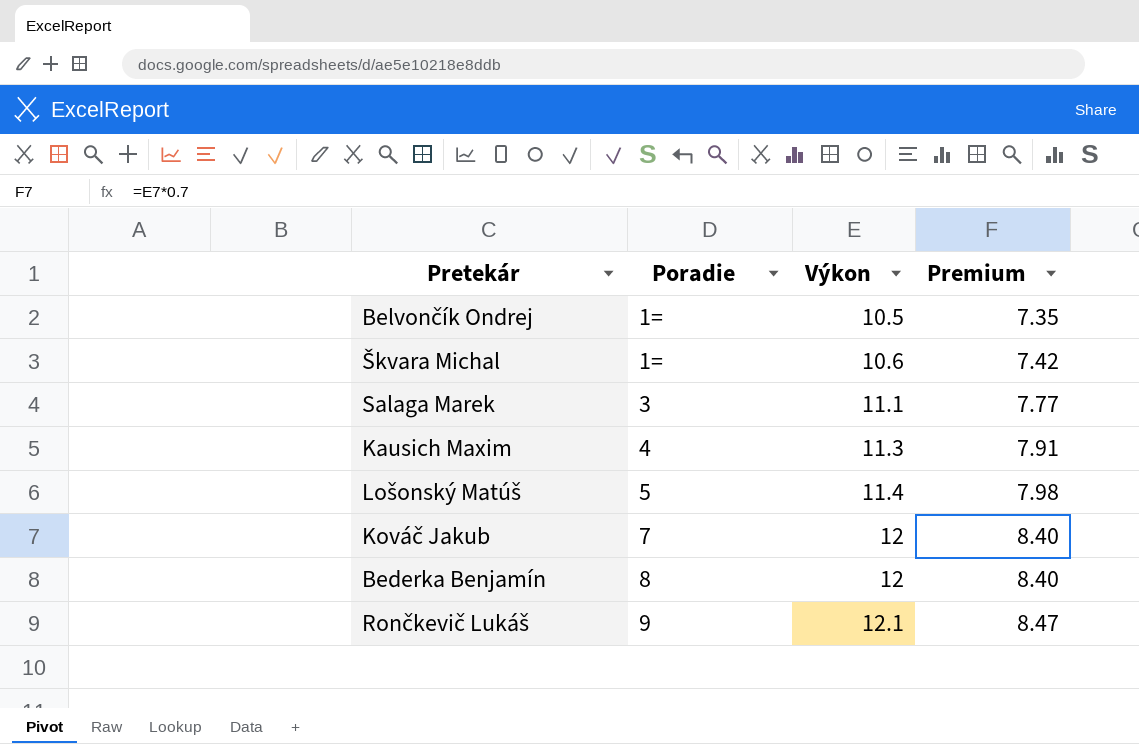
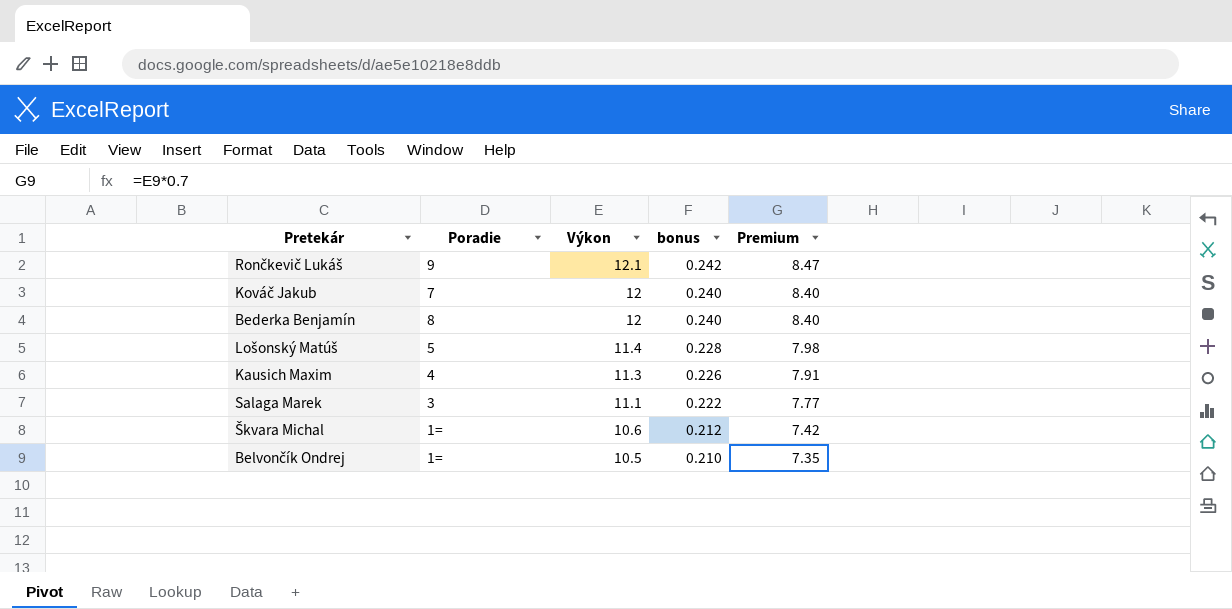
row order: Poradie ascending -> Výkon descending
column bonus | formula: none -> [Výkon] * 0.02

